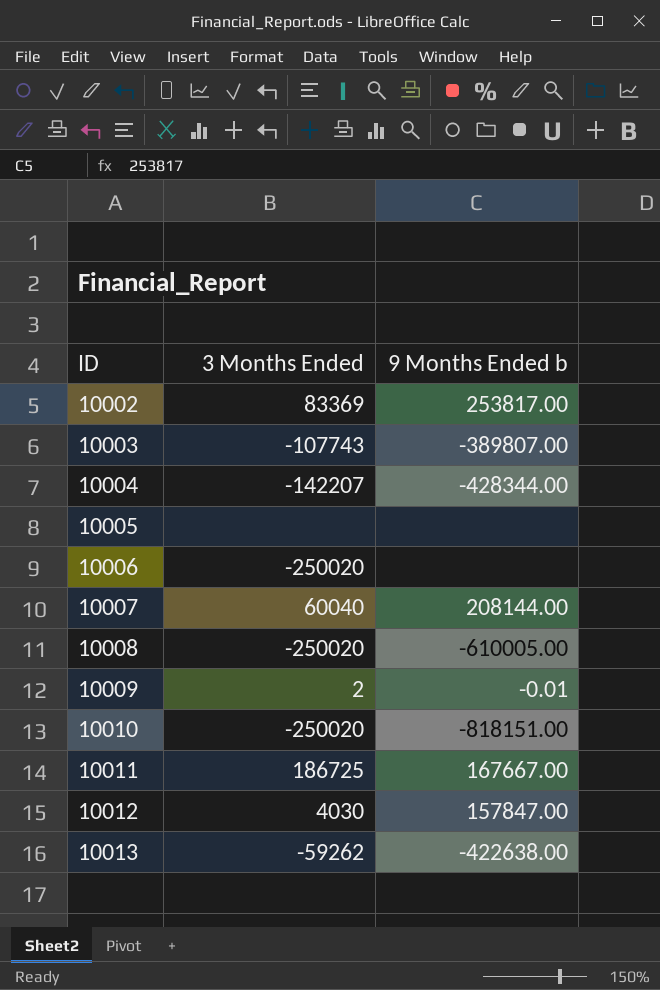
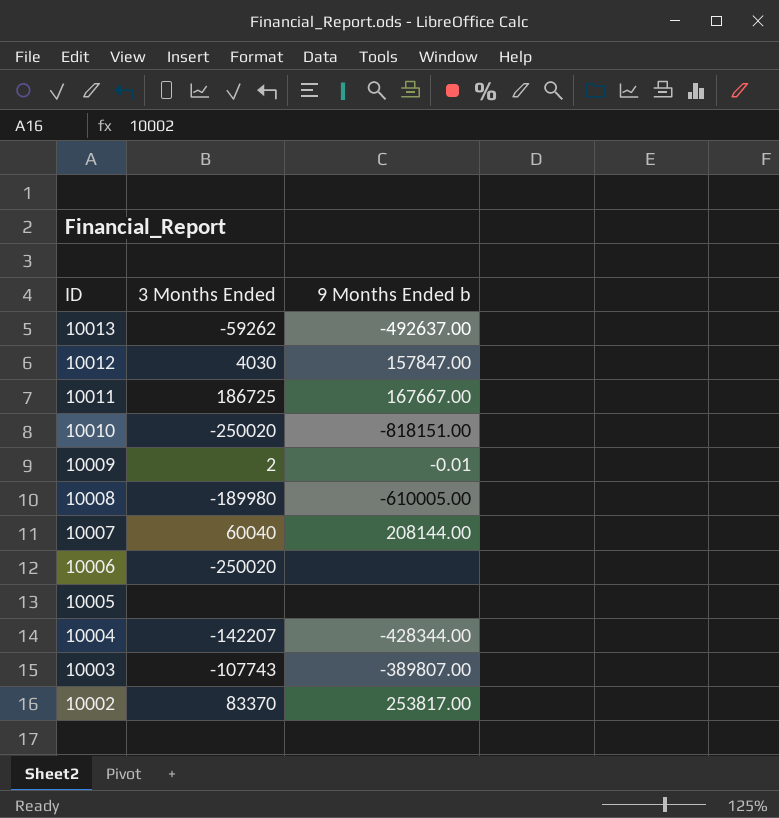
row order: ID ascending -> ID descending
10013 | 9 Months Ended b: -422638.00 -> -492637.00
10008 | 3 Months Ended: -250020 -> -189980
10002 | 3 Months Ended: 83369 -> 83370

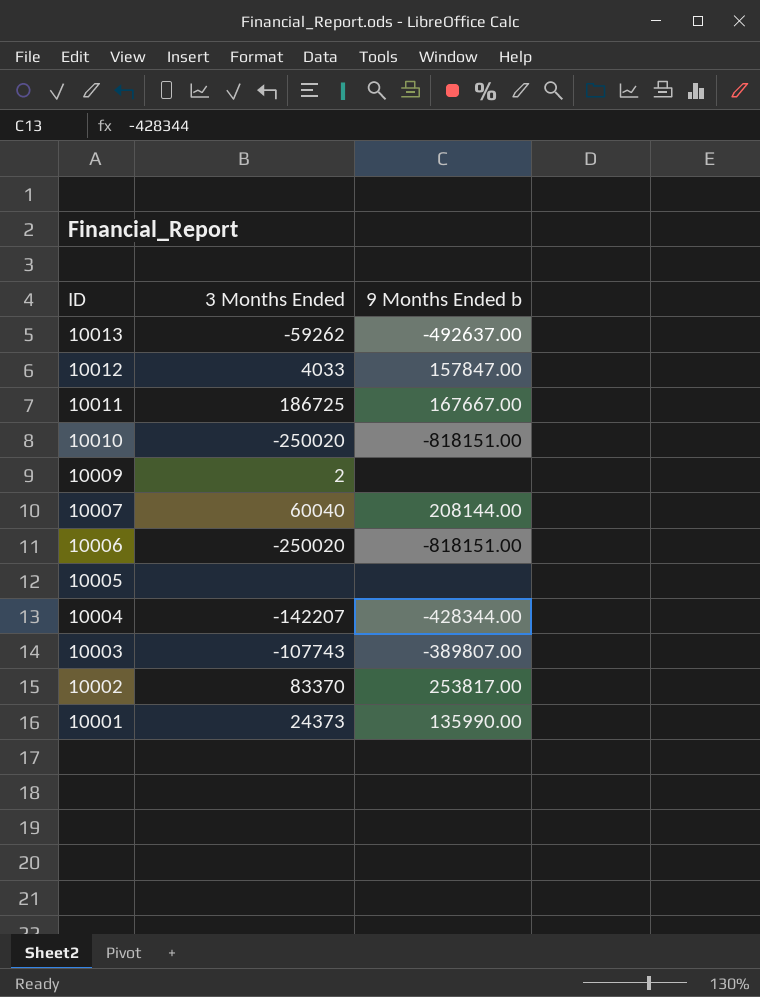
row 10008: -189980 | -610005.00 -> none
10012 | 3 Months Ended: 4030 -> 4033
10009 | 9 Months Ended b: -0.01 -> none
10006 | 9 Months Ended b: none -> -818151.00
row 10001: none -> 24373 | 135990.00

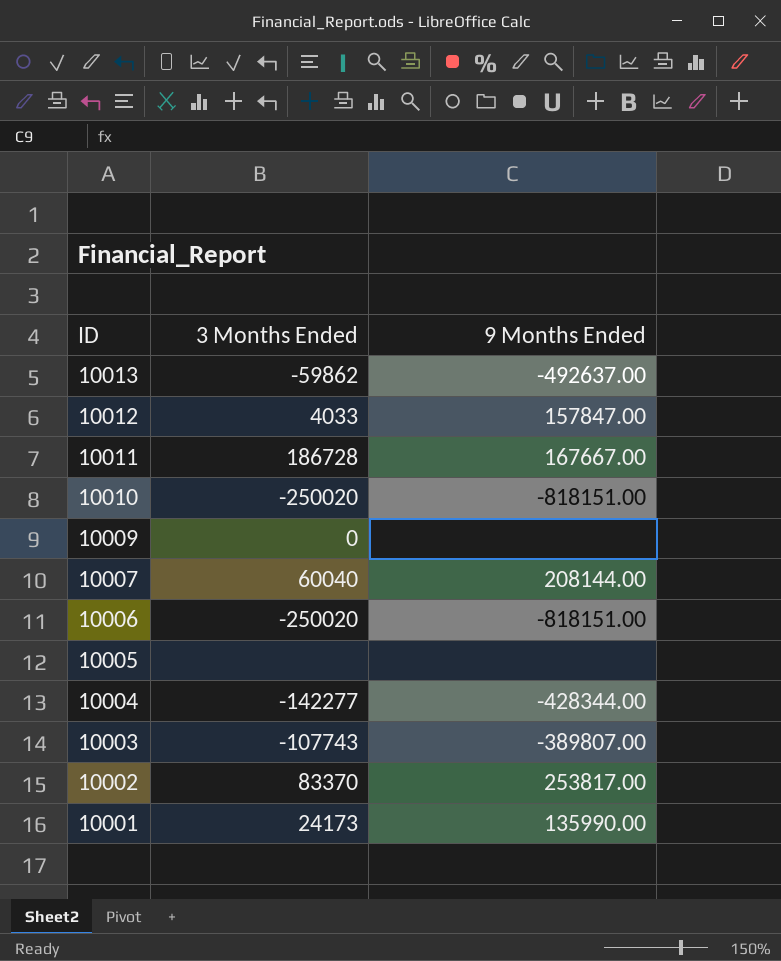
column name: 9 Months Ended b -> 9 Months Ended
10013 | 3 Months Ended: -59262 -> -59862
10011 | 3 Months Ended: 186725 -> 186728
10009 | 3 Months Ended: 2 -> 0
10004 | 3 Months Ended: -142207 -> -142277
10001 | 3 Months Ended: 24373 -> 24173

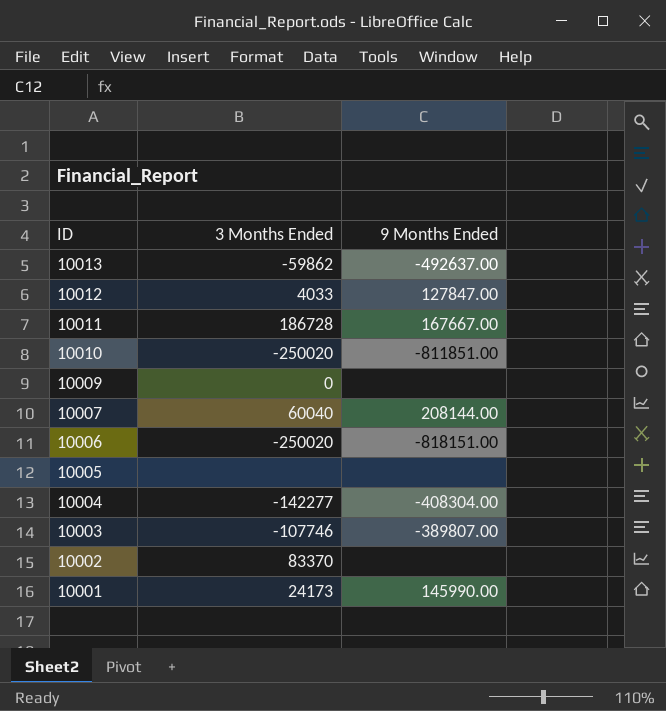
10012 | 9 Months Ended: 157847.00 -> 127847.00
10010 | 9 Months Ended: -818151.00 -> -811851.00
10004 | 9 Months Ended: -428344.00 -> -408304.00
10003 | 3 Months Ended: -107743 -> -107746
10002 | 9 Months Ended: 253817.00 -> none
10001 | 9 Months Ended: 135990.00 -> 145990.00

